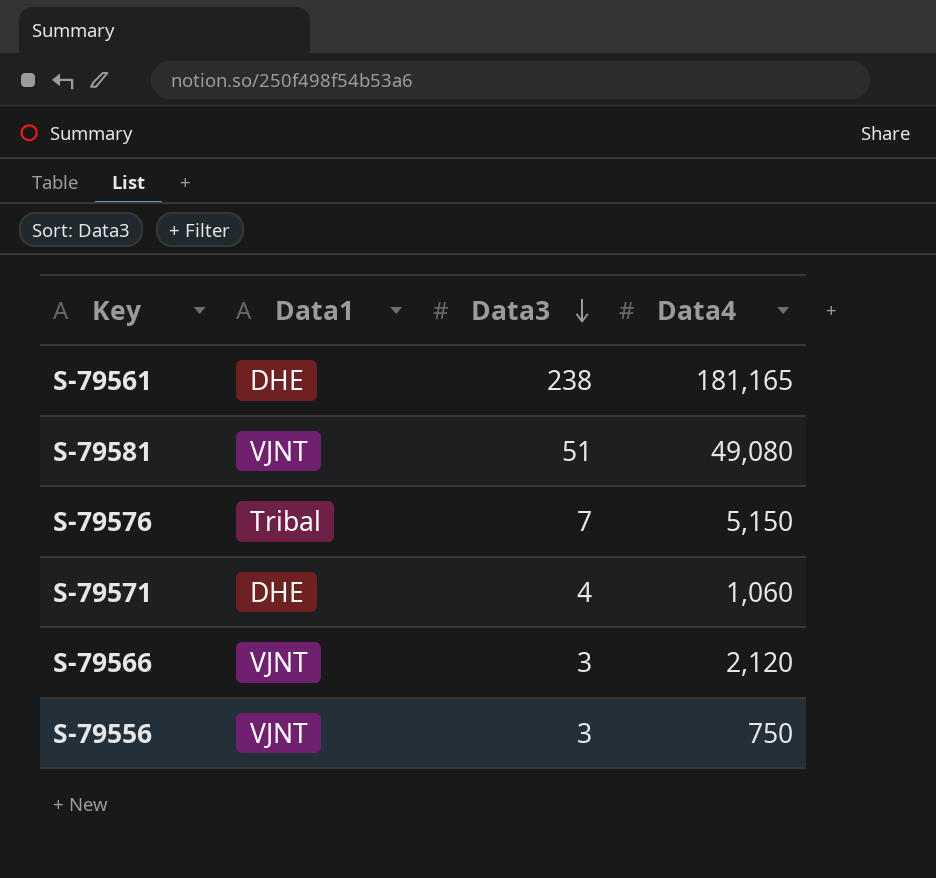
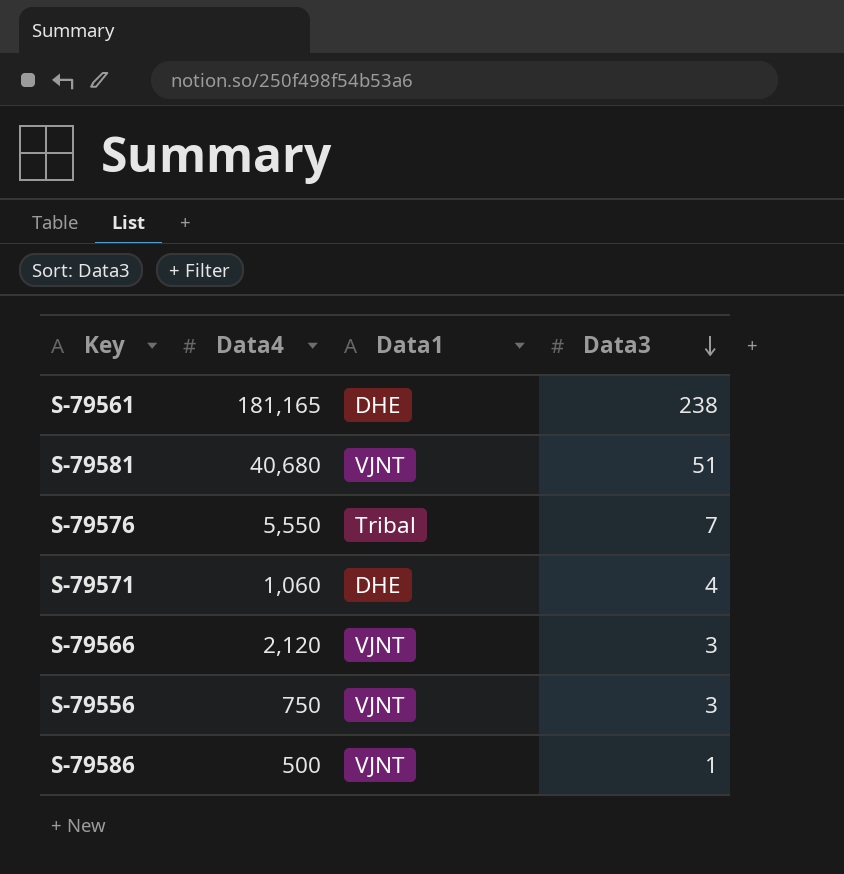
column Data4 | position: 4 -> 2
S-79581 | Data4: 49,080 -> 40,680
S-79576 | Data4: 5,150 -> 5,550
row S-79586: none -> 500 | VJNT | 1

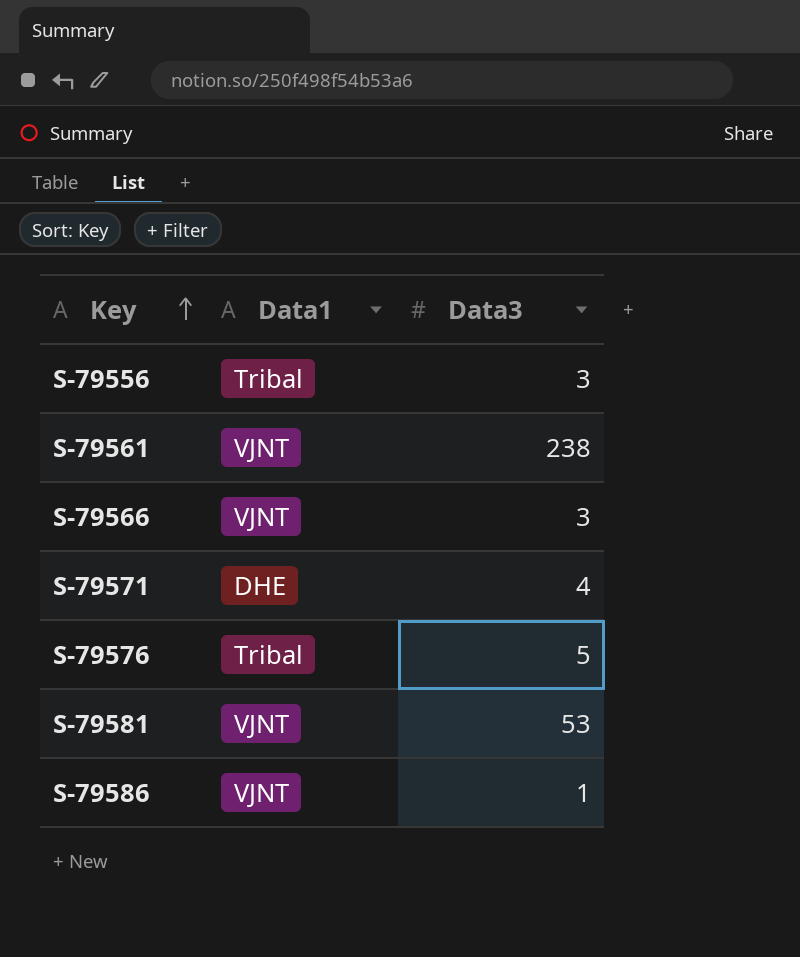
row order: Data3 descending -> Key ascending
column Data4 | position: 2 -> none
S-79556 | Data1: VJNT -> Tribal
S-79561 | Data1: DHE -> VJNT
S-79576 | Data3: 7 -> 5
S-79581 | Data3: 51 -> 53

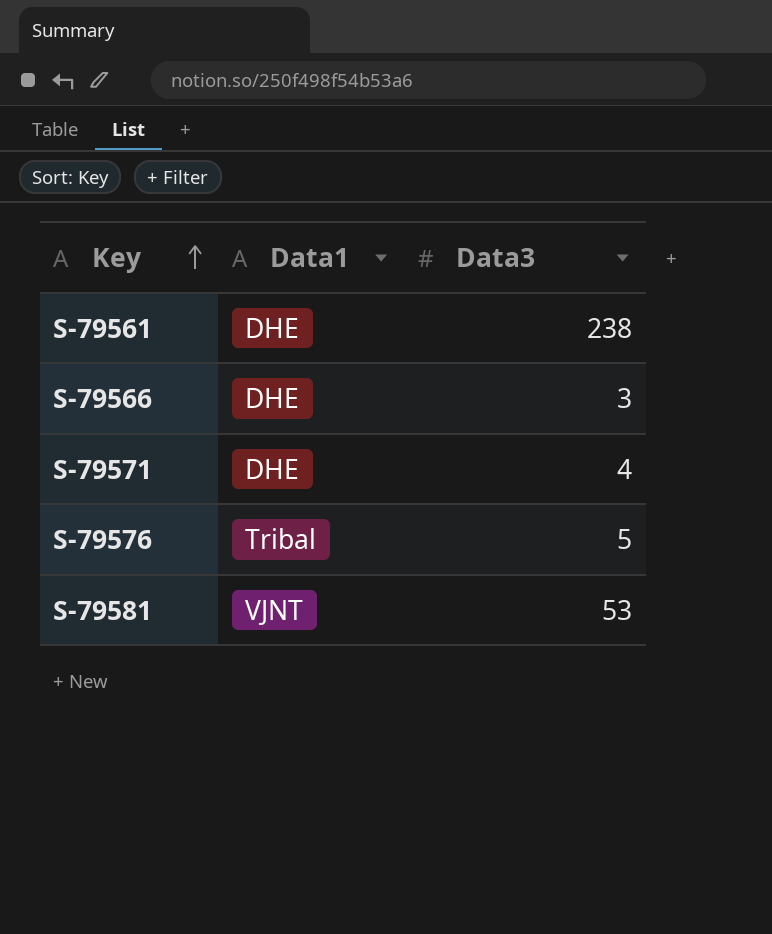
row S-79556: Tribal | 3 -> none
row S-79586: VJNT | 1 -> none
S-79561 | Data1: VJNT -> DHE
S-79566 | Data1: VJNT -> DHE

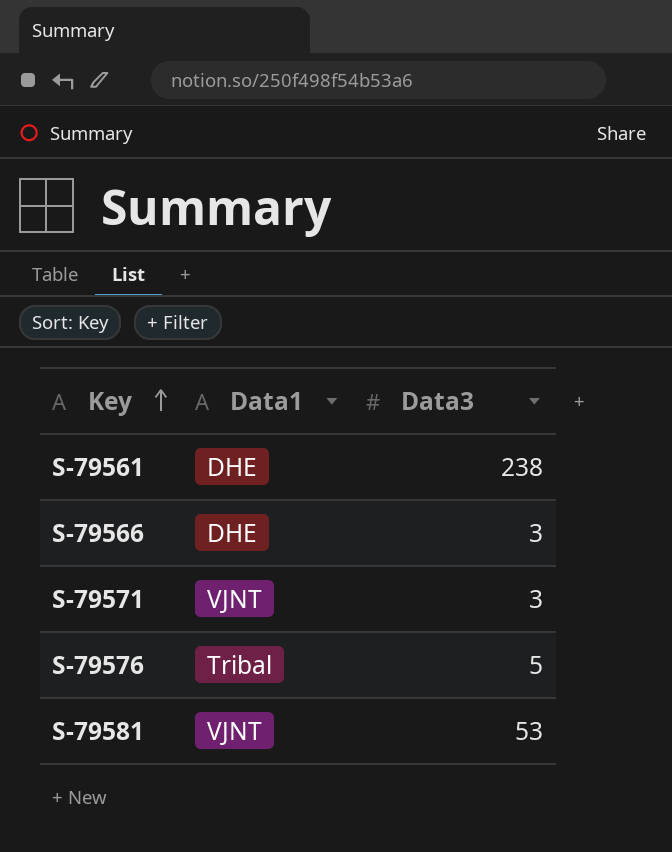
S-79571 | Data1: DHE -> VJNT
S-79571 | Data3: 4 -> 3

